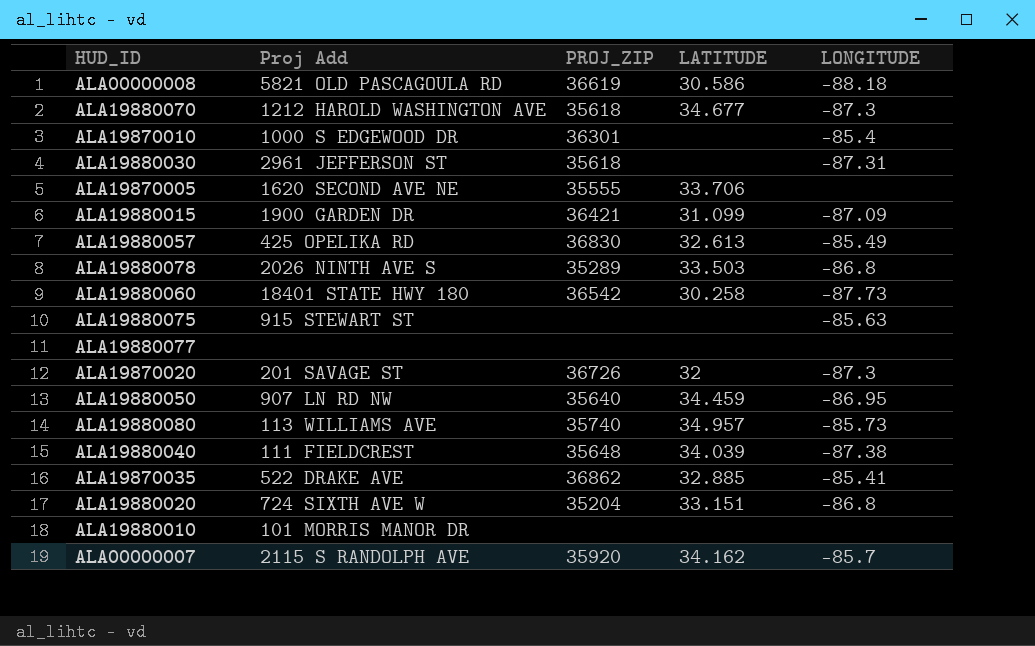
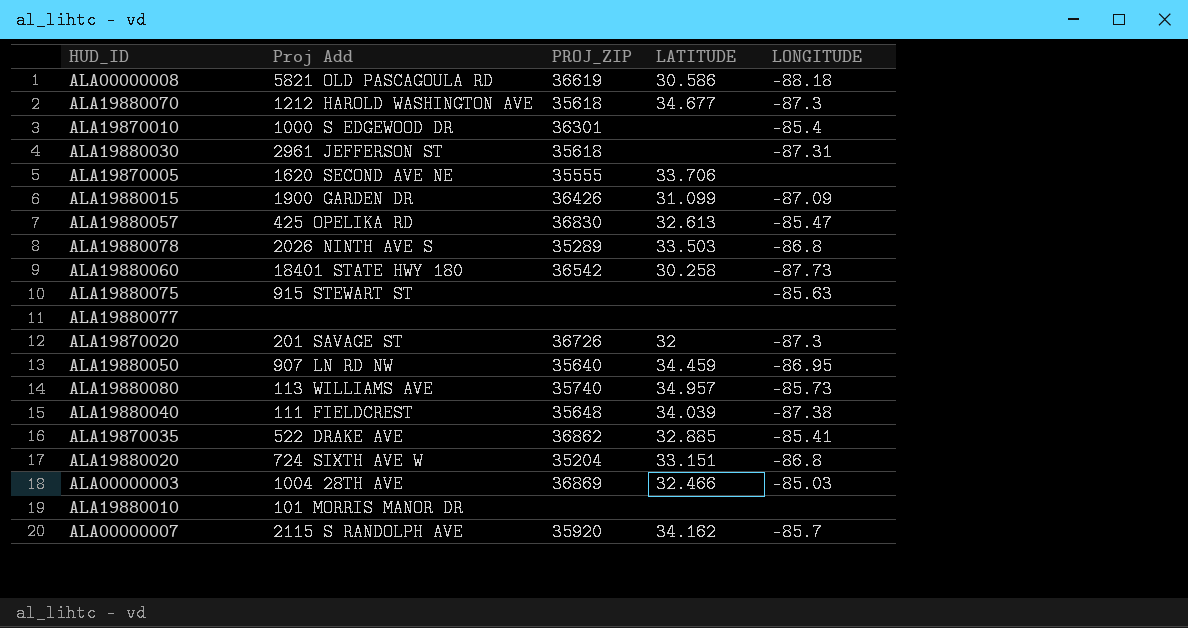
ALA19880015 | PROJ_ZIP: 36421 -> 36426
ALA19880057 | LONGITUDE: -85.49 -> -85.47
row ALA00000003: none -> 1004 28TH AVE | 36869 | 32.466 | -85.03

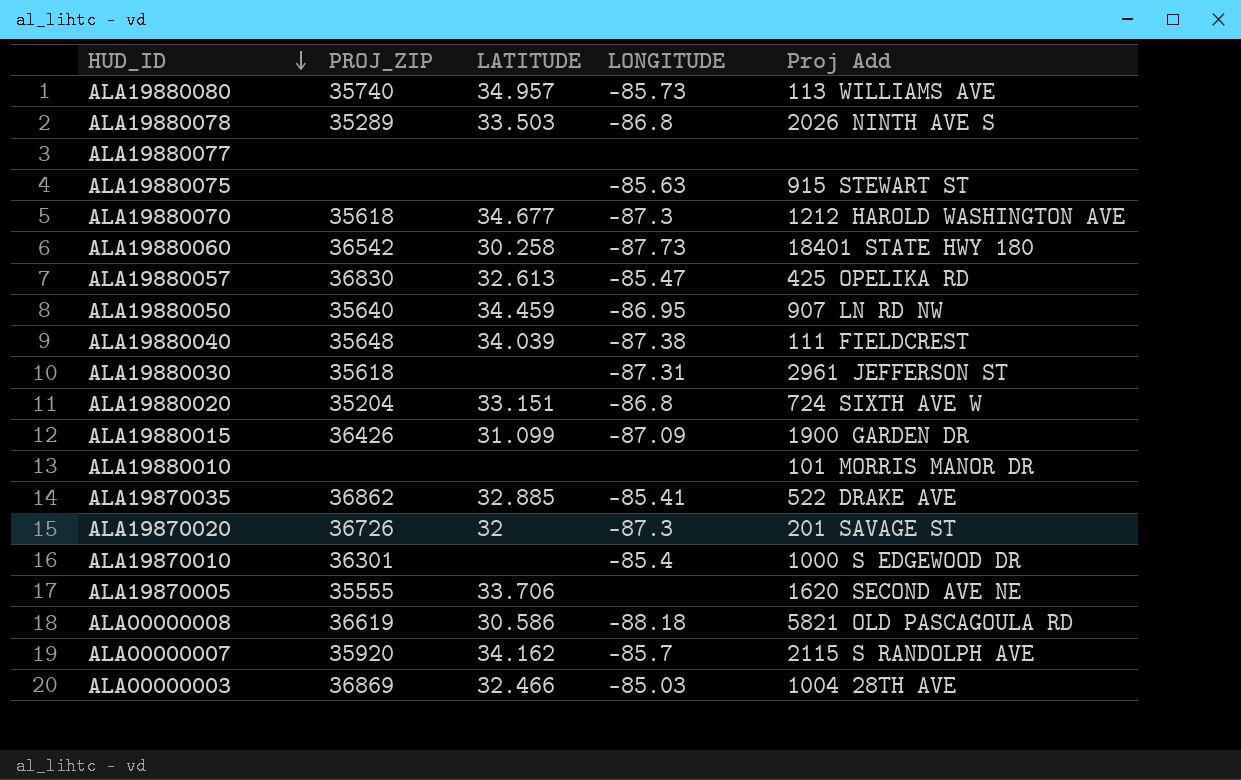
row order: none -> HUD_ID descending
column Proj Add | position: 2 -> 5

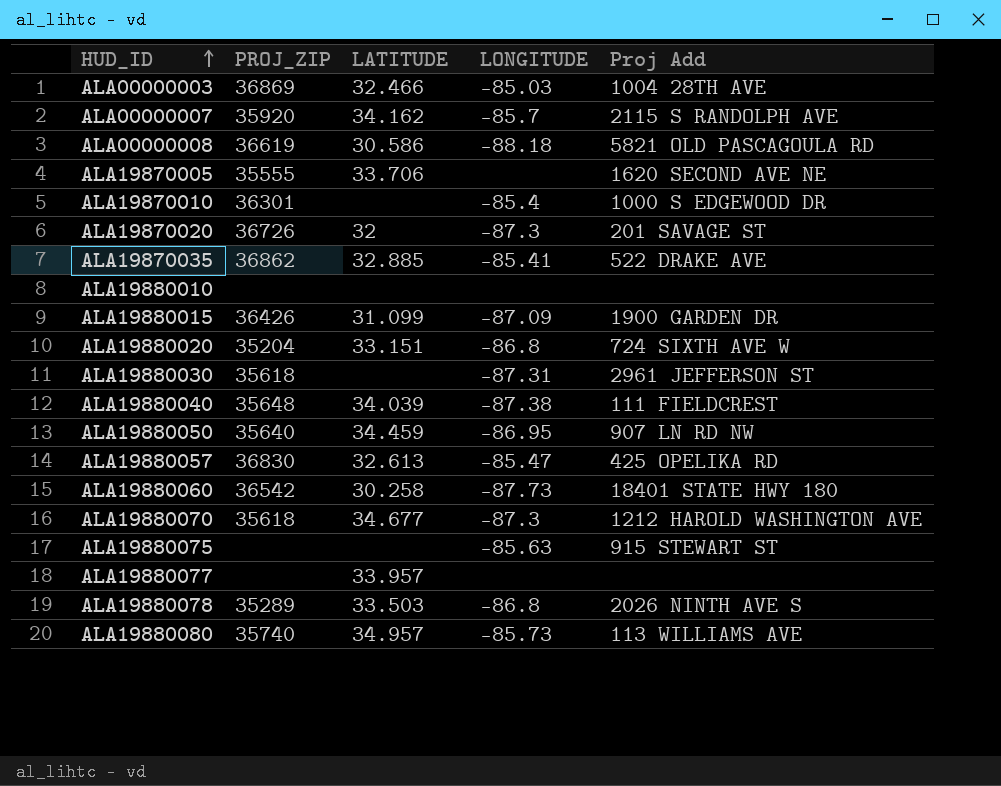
row order: HUD_ID descending -> HUD_ID ascending
ALA19880010 | Proj Add: 101 MORRIS MANOR DR -> none
ALA19880077 | LATITUDE: none -> 33.957

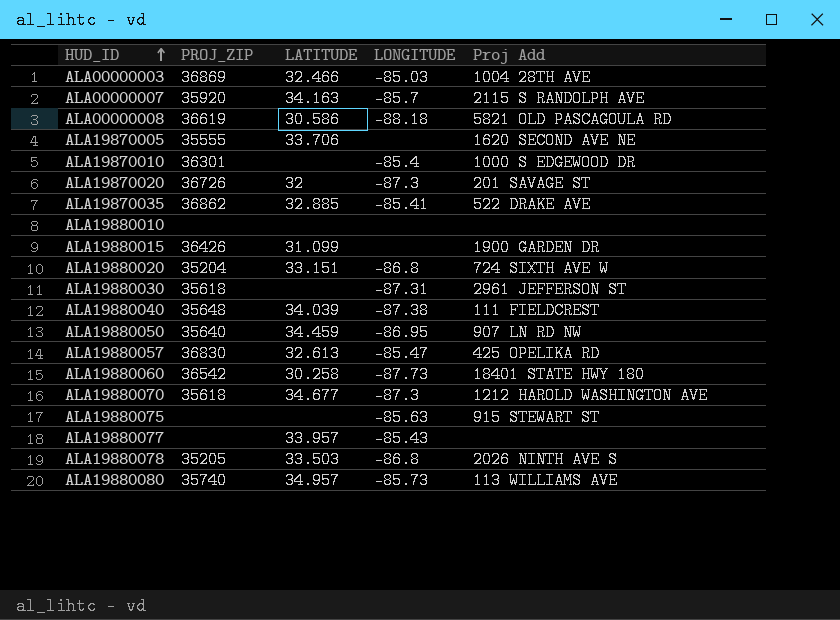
ALA00000007 | LATITUDE: 34.162 -> 34.163
ALA19880015 | LONGITUDE: -87.09 -> none
ALA19880077 | LONGITUDE: none -> -85.43
ALA19880078 | PROJ_ZIP: 35289 -> 35205

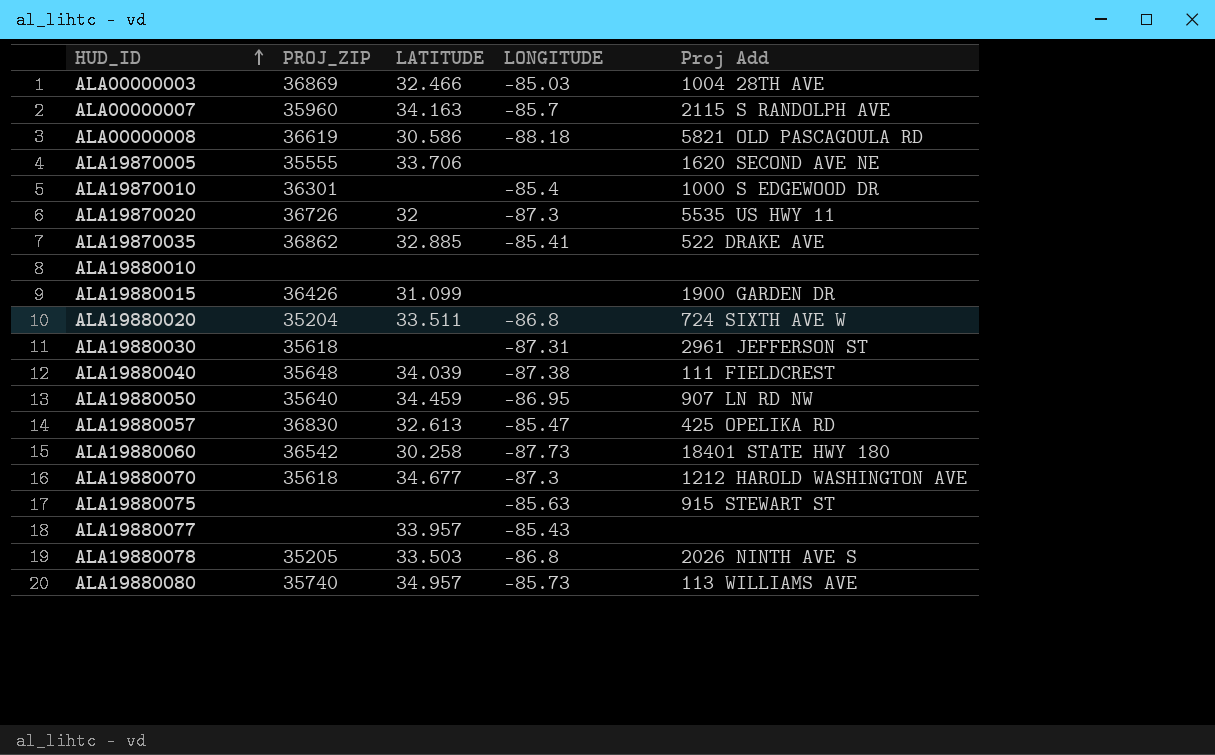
ALA00000007 | PROJ_ZIP: 35920 -> 35960
ALA19870020 | Proj Add: 201 SAVAGE ST -> 5535 US HWY 11
ALA19880020 | LATITUDE: 33.151 -> 33.511

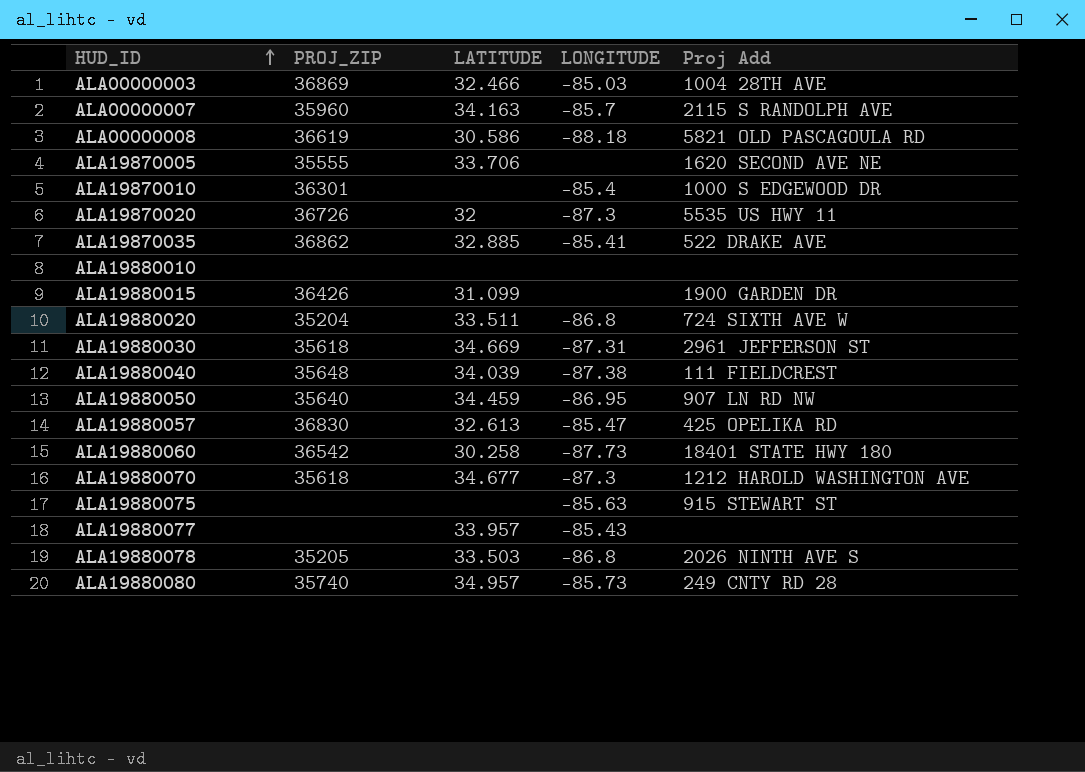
ALA19880030 | LATITUDE: none -> 34.669
ALA19880080 | Proj Add: 113 WILLIAMS AVE -> 249 CNTY RD 28

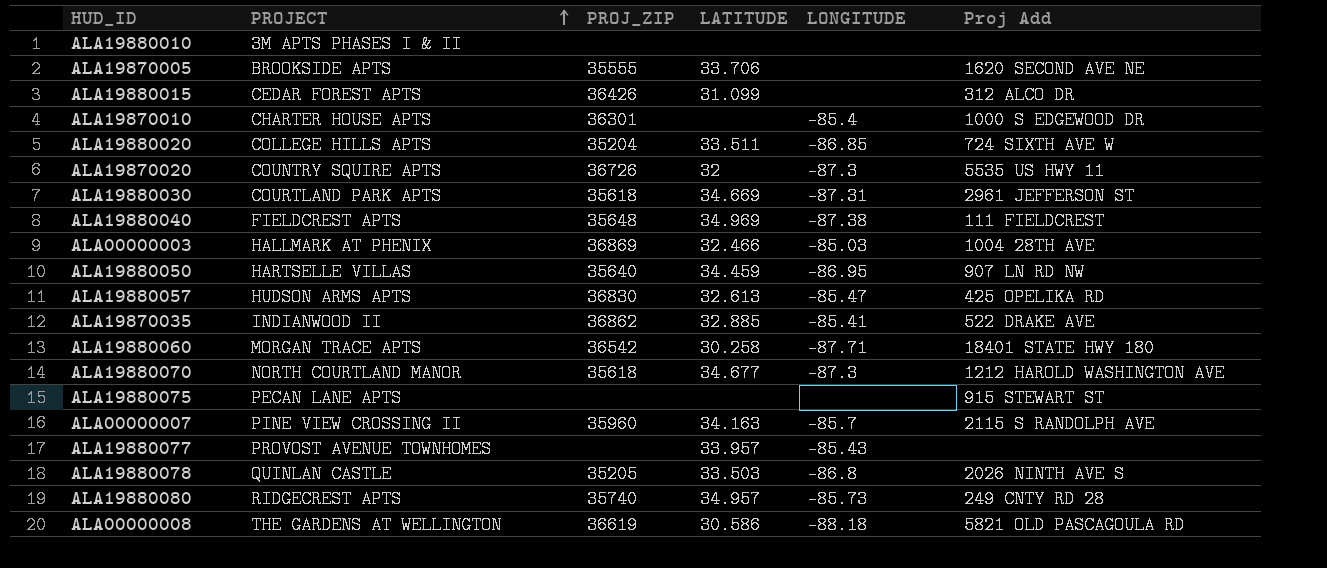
row order: HUD_ID ascending -> PROJECT ascending
column PROJECT | position: none -> 2
ALA19880015 | Proj Add: 1900 GARDEN DR -> 312 ALCO DR
ALA19880020 | LONGITUDE: -86.8 -> -86.85
ALA19880040 | LATITUDE: 34.039 -> 34.969
ALA19880060 | LONGITUDE: -87.73 -> -87.71
ALA19880075 | LONGITUDE: -85.63 -> none

